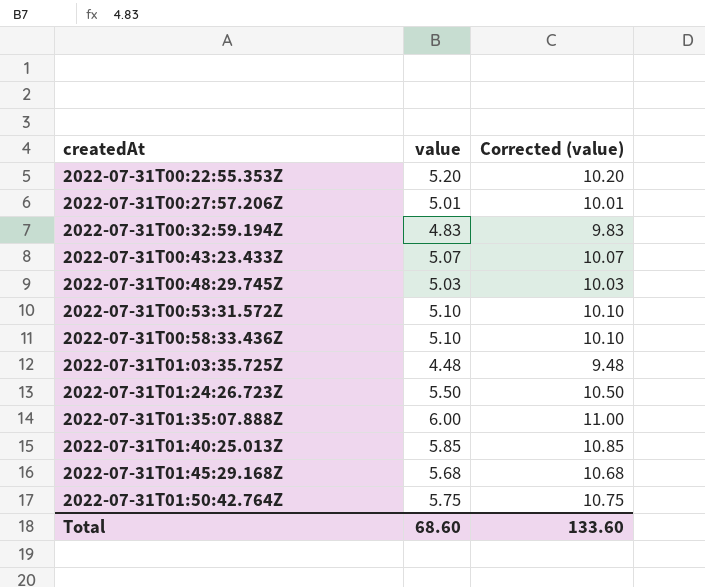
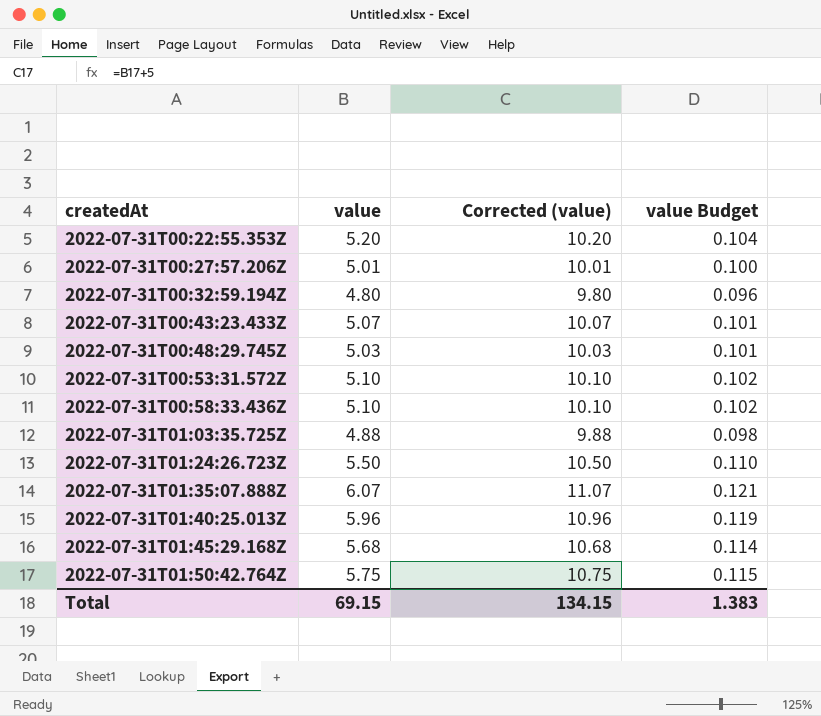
column value Budget | formula: none -> [value] * 0.02
2022-07-31T00:32:59.194Z | value: 4.83 -> 4.80
2022-07-31T00:32:59.194Z | Corrected (value): 9.83 -> 9.80
2022-07-31T01:03:35.725Z | value: 4.48 -> 4.88
2022-07-31T01:03:35.725Z | Corrected (value): 9.48 -> 9.88
2022-07-31T01:35:07.888Z | value: 6.00 -> 6.07
2022-07-31T01:35:07.888Z | Corrected (value): 11.00 -> 11.07
2022-07-31T01:40:25.013Z | value: 5.85 -> 5.96
2022-07-31T01:40:25.013Z | Corrected (value): 10.85 -> 10.96
Total | value: 68.60 -> 69.15
Total | Corrected (value): 133.60 -> 134.15

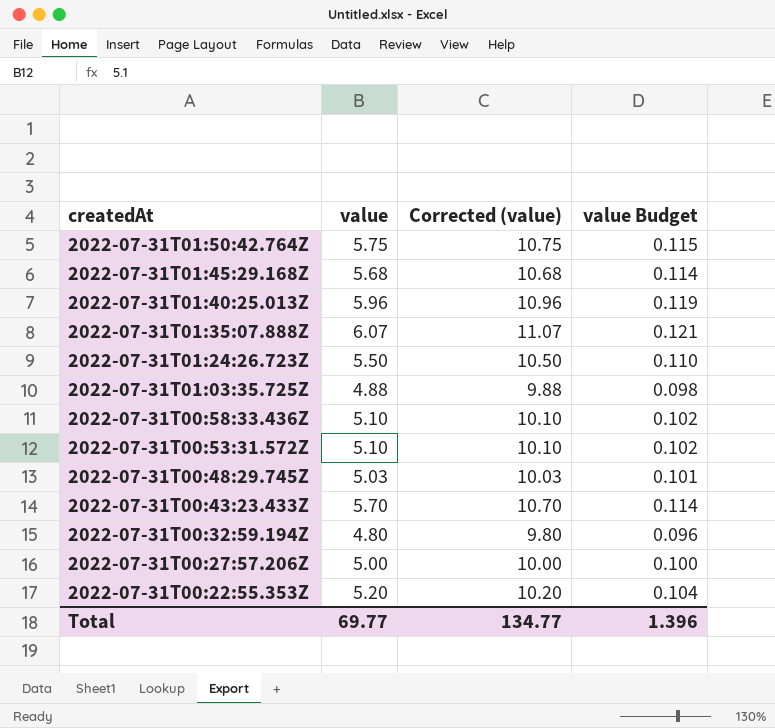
row order: createdAt ascending -> createdAt descending
2022-07-31T00:43:23.433Z | value: 5.07 -> 5.70
2022-07-31T00:43:23.433Z | Corrected (value): 10.07 -> 10.70
2022-07-31T00:43:23.433Z | value Budget: 0.101 -> 0.114
2022-07-31T00:27:57.206Z | value: 5.01 -> 5.00
2022-07-31T00:27:57.206Z | Corrected (value): 10.01 -> 10.00
Total | value: 69.15 -> 69.77
Total | Corrected (value): 134.15 -> 134.77
Total | value Budget: 1.383 -> 1.396

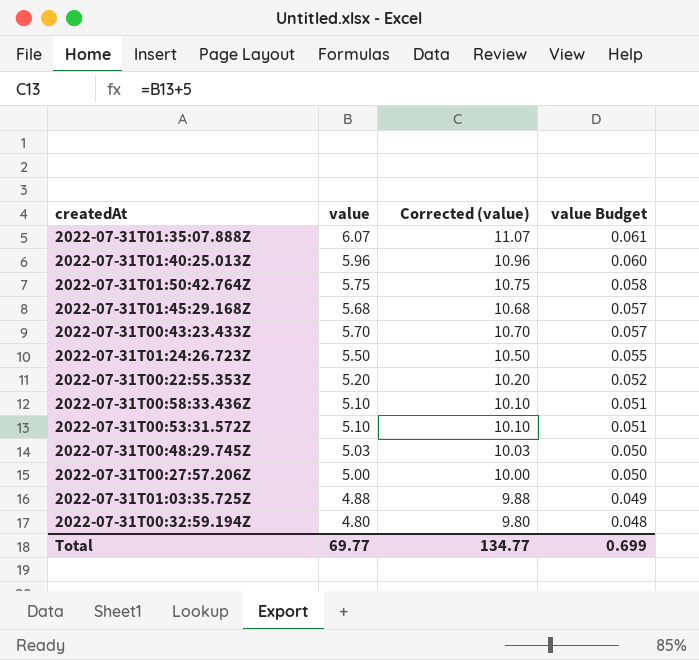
row order: createdAt descending -> value Budget descending
column value Budget | formula: [value] * 0.02 -> [value] * 0.01
Total | value Budget: 1.396 -> 0.699

